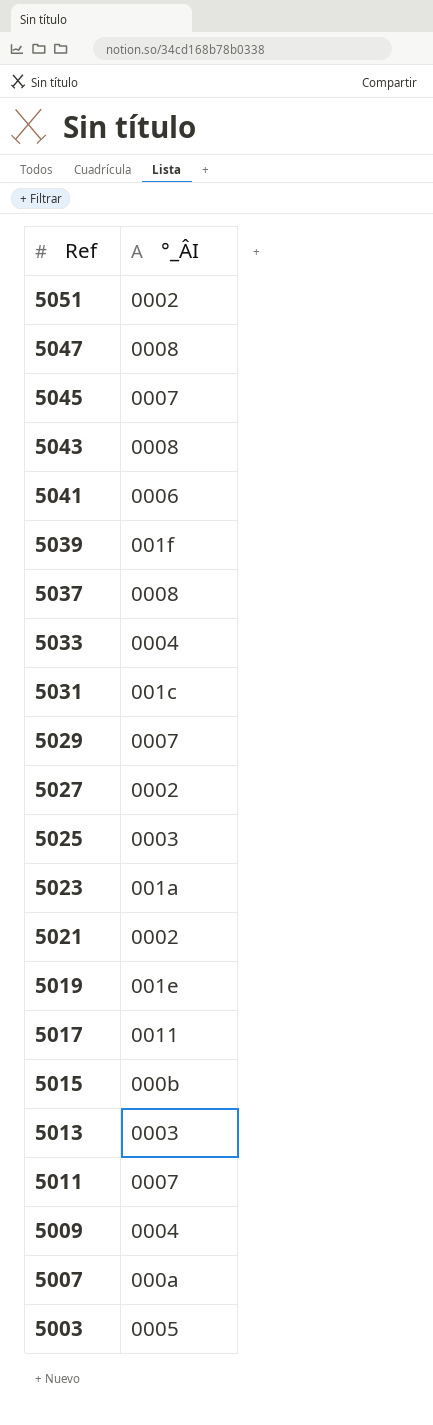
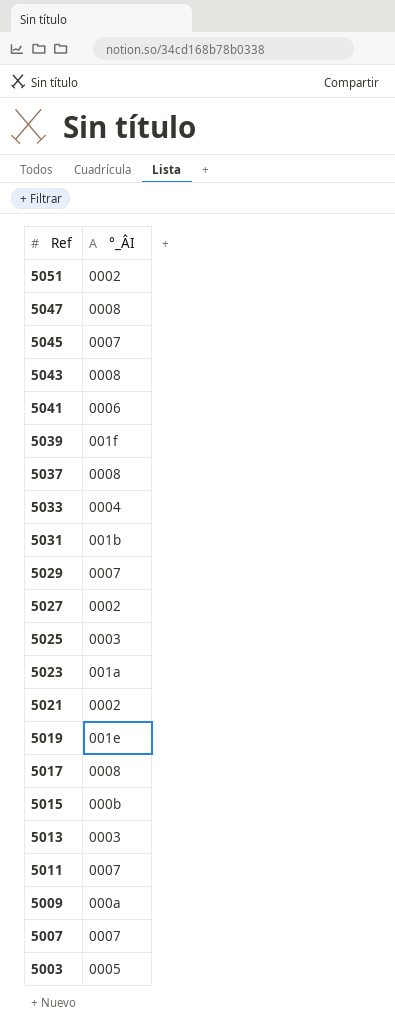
5031 | °_ÂI: 001c -> 001b
5017 | °_ÂI: 0011 -> 0008
5009 | °_ÂI: 0004 -> 000a
5007 | °_ÂI: 000a -> 0007

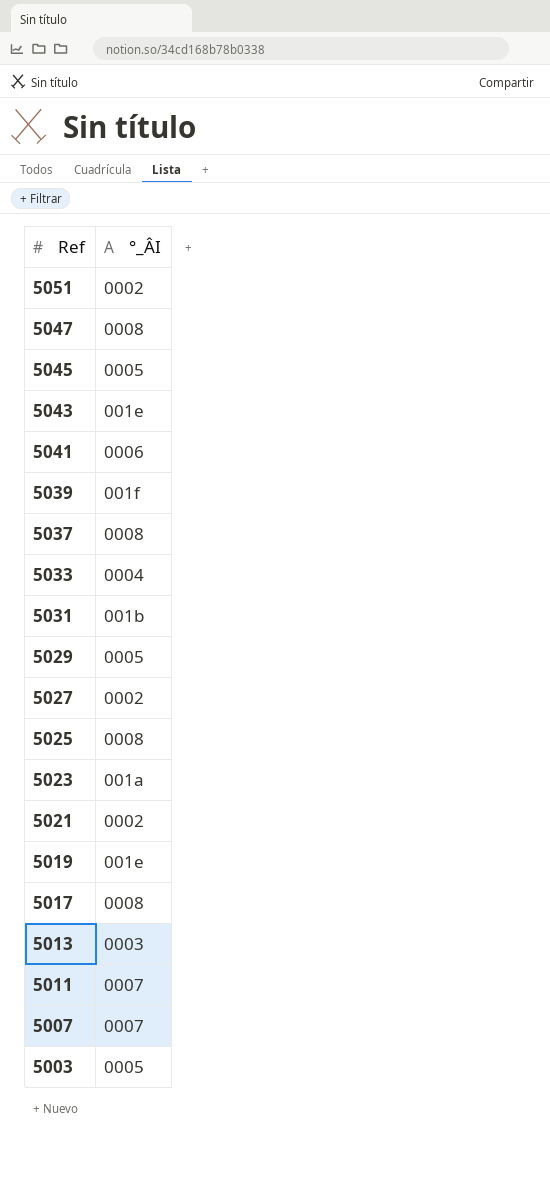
row 5015: 000b -> none
row 5009: 000a -> none
5045 | °_ÂI: 0007 -> 0005
5043 | °_ÂI: 0008 -> 001e
5029 | °_ÂI: 0007 -> 0005
5025 | °_ÂI: 0003 -> 0008

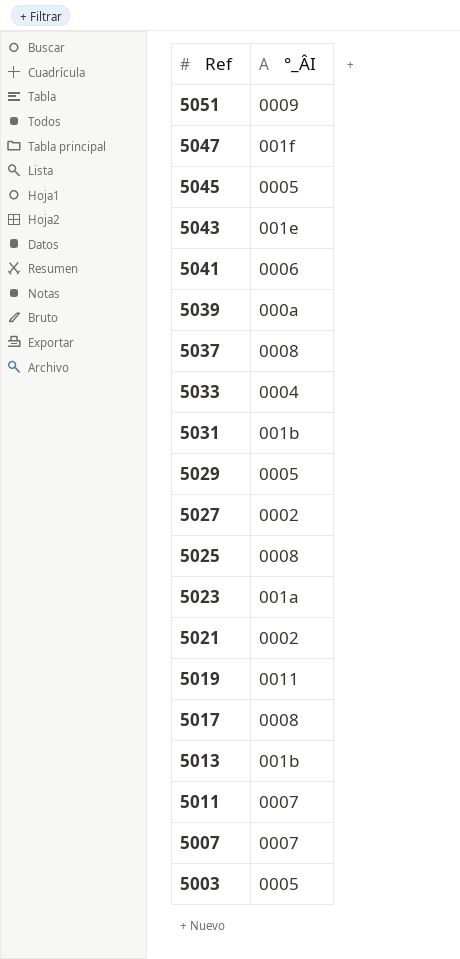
5051 | °_ÂI: 0002 -> 0009
5047 | °_ÂI: 0008 -> 001f
5039 | °_ÂI: 001f -> 000a
5019 | °_ÂI: 001e -> 0011
5013 | °_ÂI: 0003 -> 001b

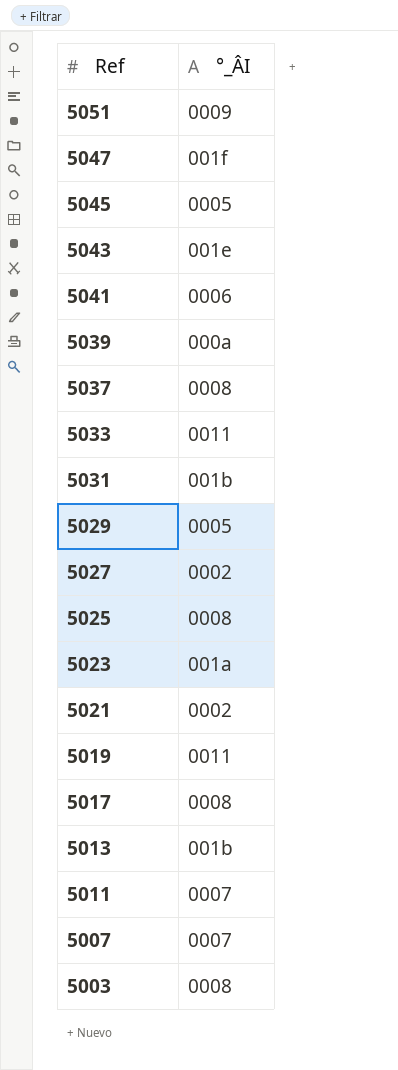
5033 | °_ÂI: 0004 -> 0011
5003 | °_ÂI: 0005 -> 0008

